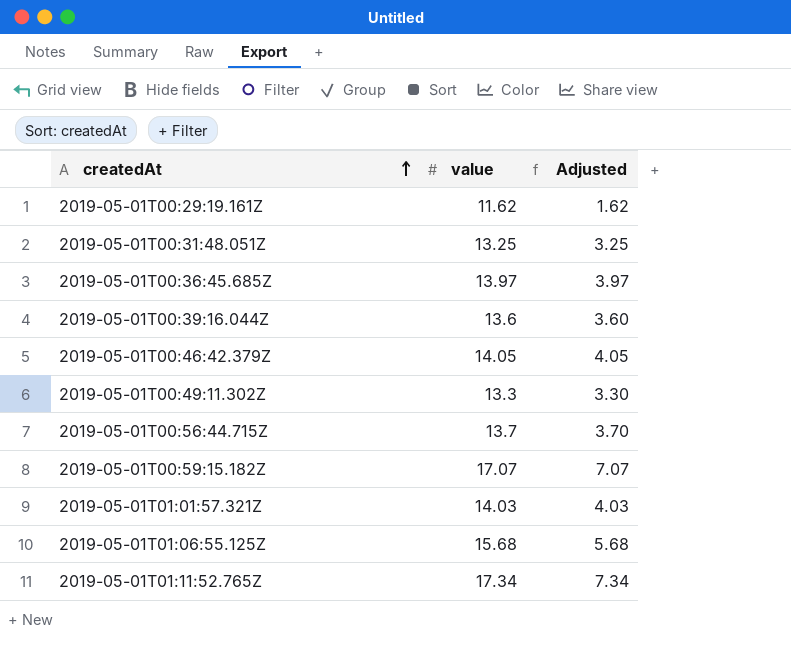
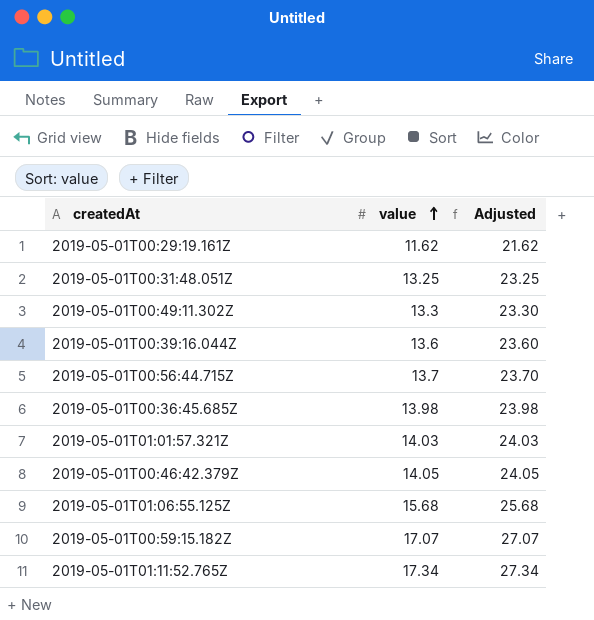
row order: createdAt ascending -> value ascending
column Adjusted | formula: [value] - 10 -> [value] + 10
2019-05-01T00:36:45.685Z | value: 13.97 -> 13.98

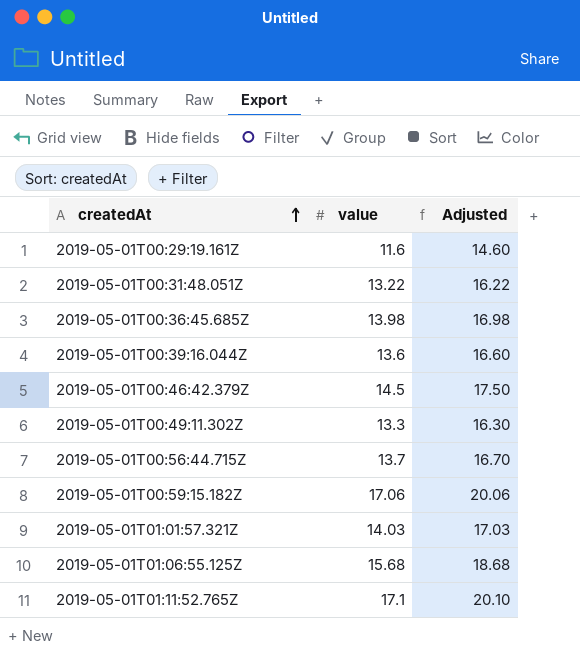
row order: value ascending -> createdAt ascending
column Adjusted | formula: [value] + 10 -> [value] + 3
2019-05-01T00:29:19.161Z | value: 11.62 -> 11.6
2019-05-01T00:31:48.051Z | value: 13.25 -> 13.22
2019-05-01T00:46:42.379Z | value: 14.05 -> 14.5
2019-05-01T00:59:15.182Z | value: 17.07 -> 17.06
2019-05-01T01:11:52.765Z | value: 17.34 -> 17.1

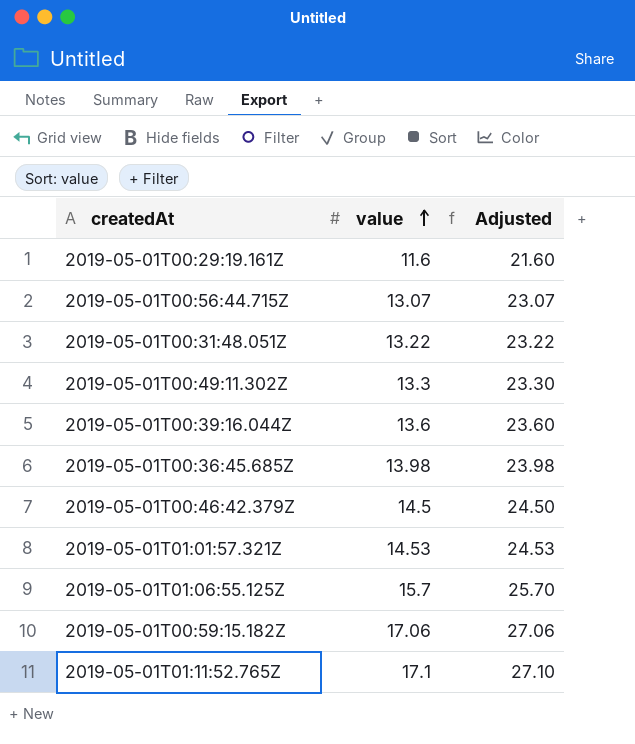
row order: createdAt ascending -> value ascending
column Adjusted | formula: [value] + 3 -> [value] + 10
2019-05-01T00:56:44.715Z | value: 13.7 -> 13.07
2019-05-01T01:01:57.321Z | value: 14.03 -> 14.53
2019-05-01T01:06:55.125Z | value: 15.68 -> 15.7

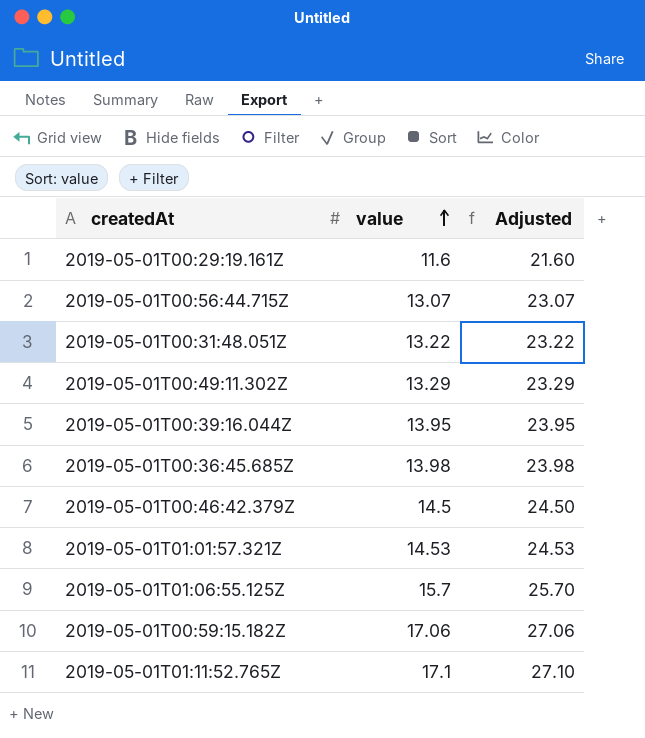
2019-05-01T00:49:11.302Z | value: 13.3 -> 13.29
2019-05-01T00:49:11.302Z | Adjusted: 23.30 -> 23.29
2019-05-01T00:39:16.044Z | value: 13.6 -> 13.95
2019-05-01T00:39:16.044Z | Adjusted: 23.60 -> 23.95

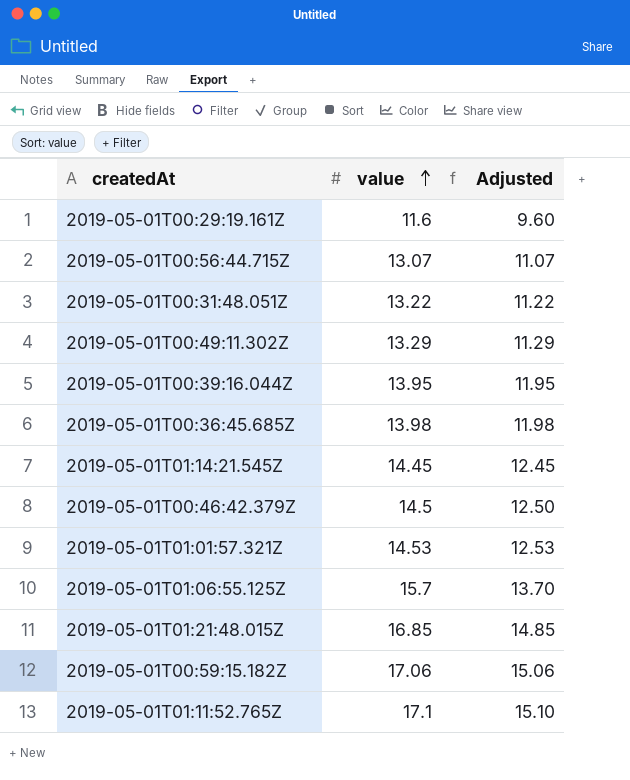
column Adjusted | formula: [value] + 10 -> [value] - 2
row 2019-05-01T01:14:21.545Z: none -> 14.45 | 12.45
row 2019-05-01T01:21:48.015Z: none -> 16.85 | 14.85

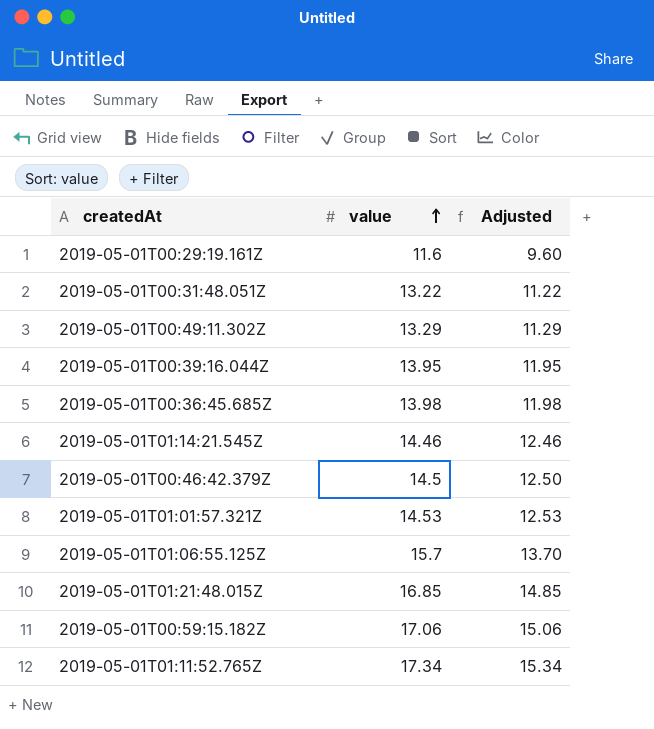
row 2019-05-01T00:56:44.715Z: 13.07 | 11.07 -> none
2019-05-01T01:14:21.545Z | value: 14.45 -> 14.46
2019-05-01T01:14:21.545Z | Adjusted: 12.45 -> 12.46
2019-05-01T01:11:52.765Z | value: 17.1 -> 17.34
2019-05-01T01:11:52.765Z | Adjusted: 15.10 -> 15.34

